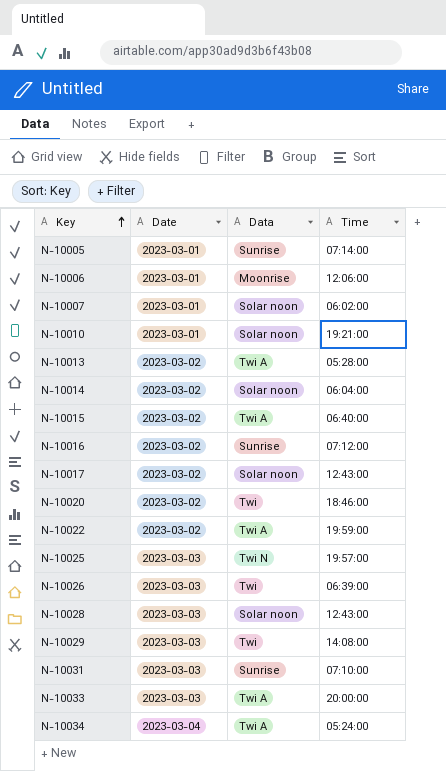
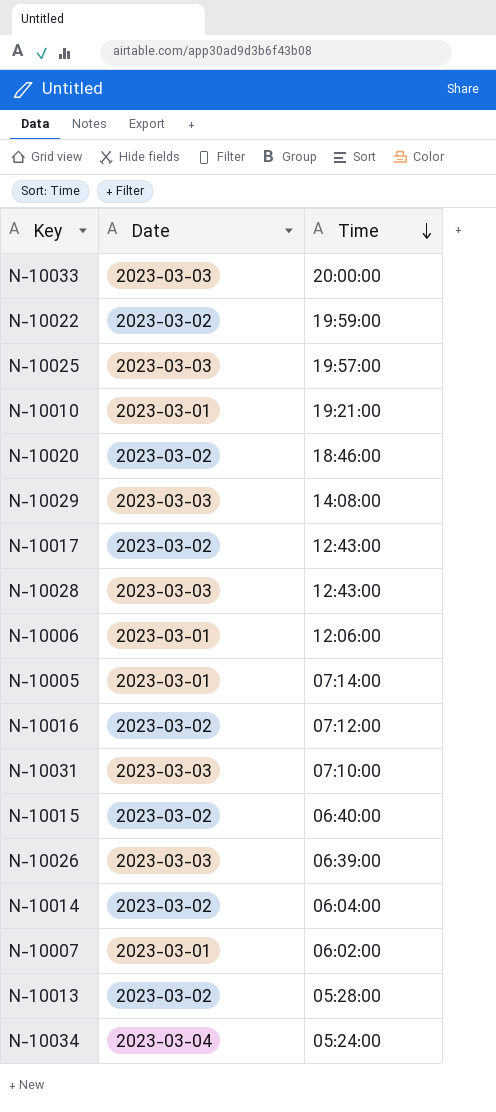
row order: Key ascending -> Time descending
column Data | position: 3 -> none

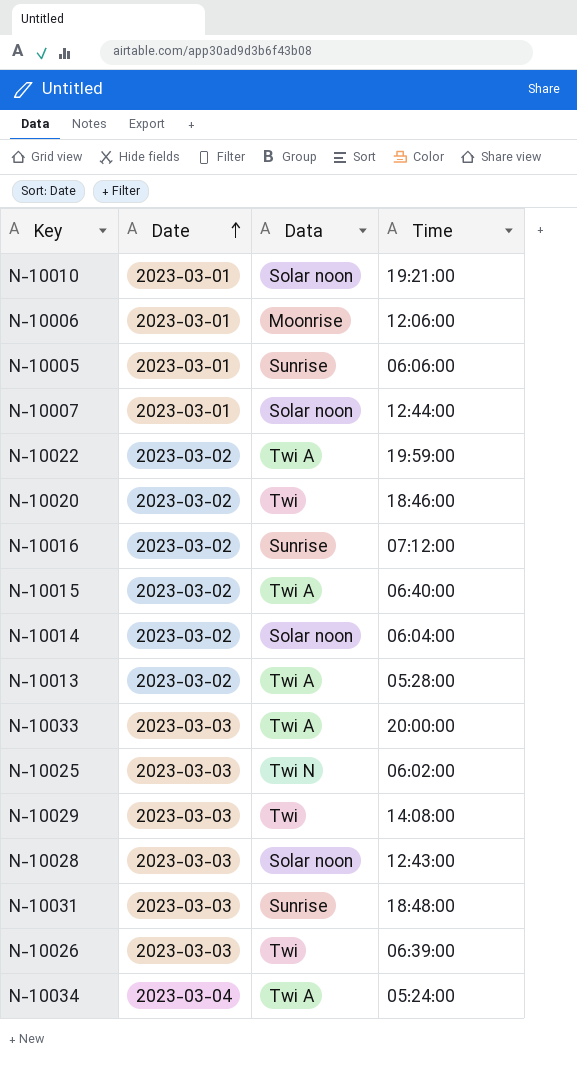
row order: Time descending -> Date ascending
column Data | position: none -> 3
row N-10017: 2023-03-02 | 12:43:00 -> none
N-10005 | Time: 07:14:00 -> 06:06:00
N-10007 | Time: 06:02:00 -> 12:44:00
N-10025 | Time: 19:57:00 -> 06:02:00
N-10031 | Time: 07:10:00 -> 18:48:00

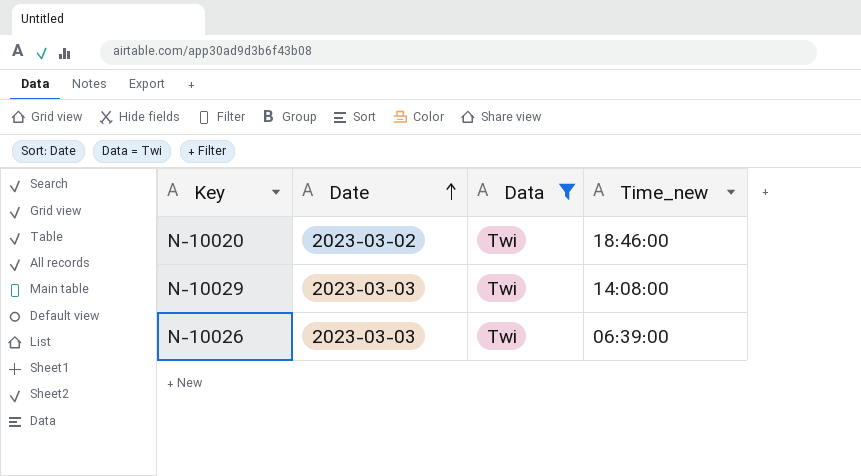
filter: none -> Data = Twi
column name: Time -> Time_new

